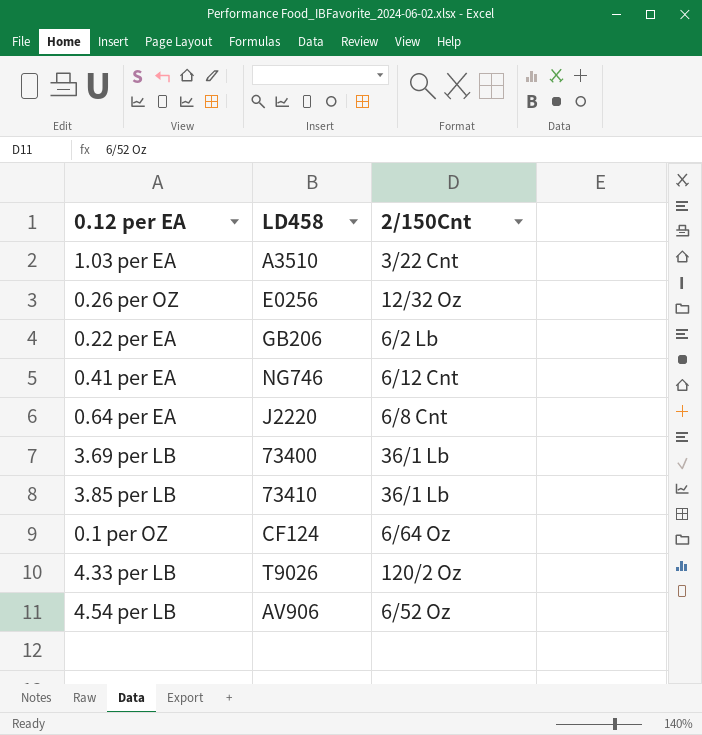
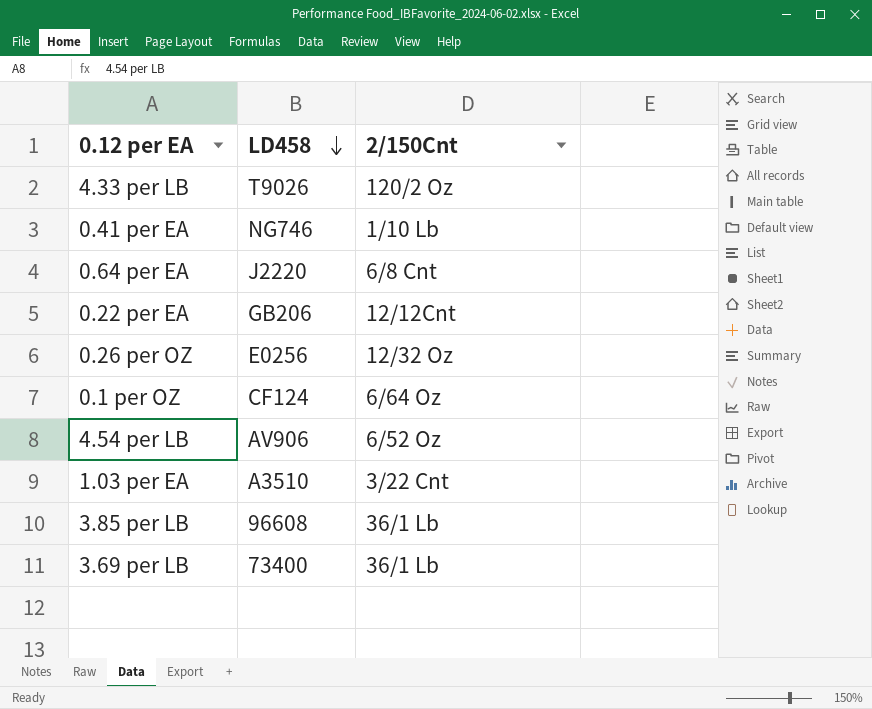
row order: none -> LD458 descending
0.41 per EA | 2/150Cnt: 6/12 Cnt -> 1/10 Lb
0.22 per EA | 2/150Cnt: 6/2 Lb -> 12/12Cnt
3.85 per LB | LD458: 73410 -> 96608

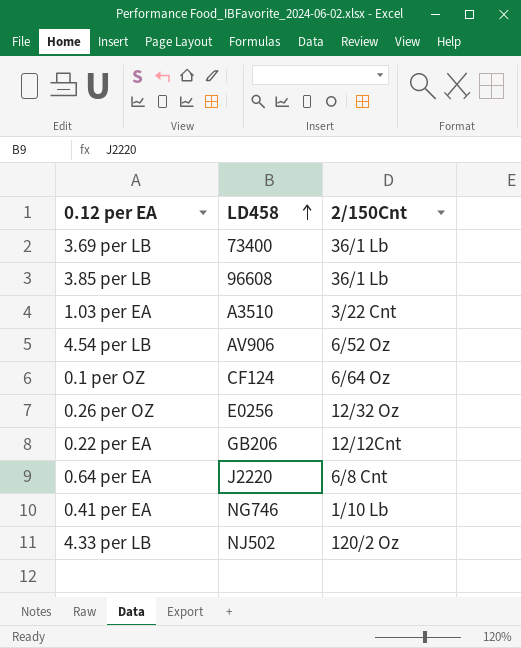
row order: LD458 descending -> LD458 ascending
4.33 per LB | LD458: T9026 -> NJ502

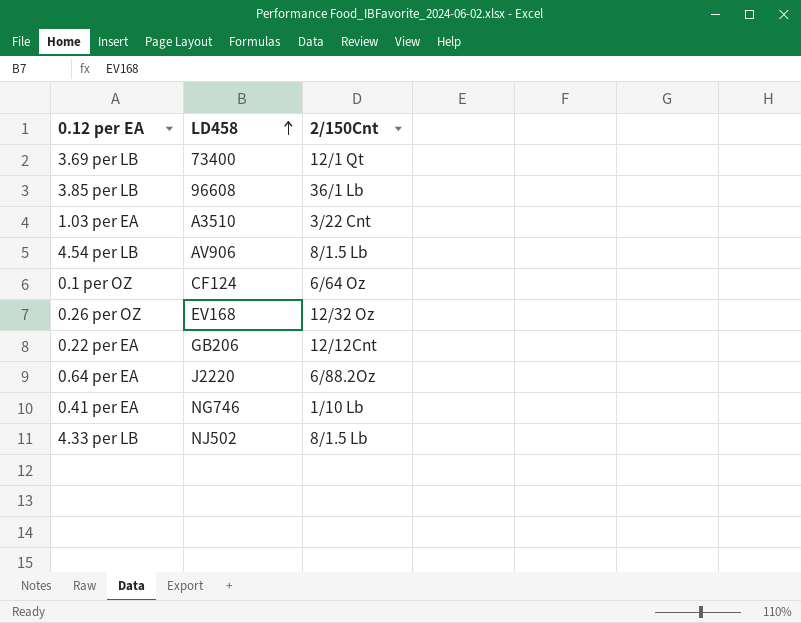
3.69 per LB | 2/150Cnt: 36/1 Lb -> 12/1 Qt
4.54 per LB | 2/150Cnt: 6/52 Oz -> 8/1.5 Lb
0.26 per OZ | LD458: E0256 -> EV168
0.64 per EA | 2/150Cnt: 6/8 Cnt -> 6/88.2Oz
4.33 per LB | 2/150Cnt: 120/2 Oz -> 8/1.5 Lb

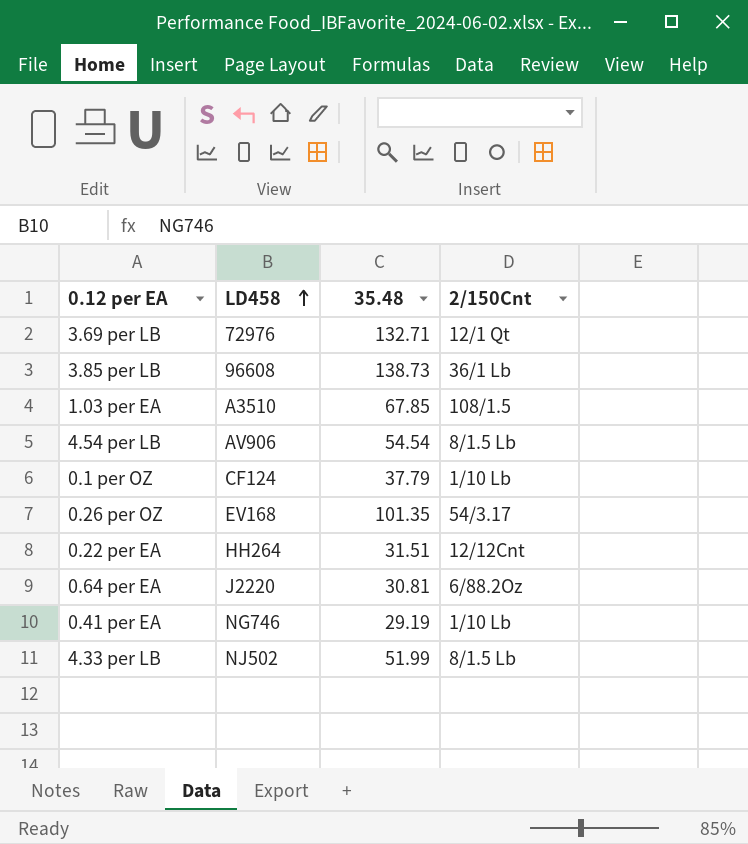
column 35.48 | position: none -> 3
3.69 per LB | LD458: 73400 -> 72976
1.03 per EA | 2/150Cnt: 3/22 Cnt -> 108/1.5
0.1 per OZ | 2/150Cnt: 6/64 Oz -> 1/10 Lb
0.26 per OZ | 2/150Cnt: 12/32 Oz -> 54/3.17
0.22 per EA | LD458: GB206 -> HH264

